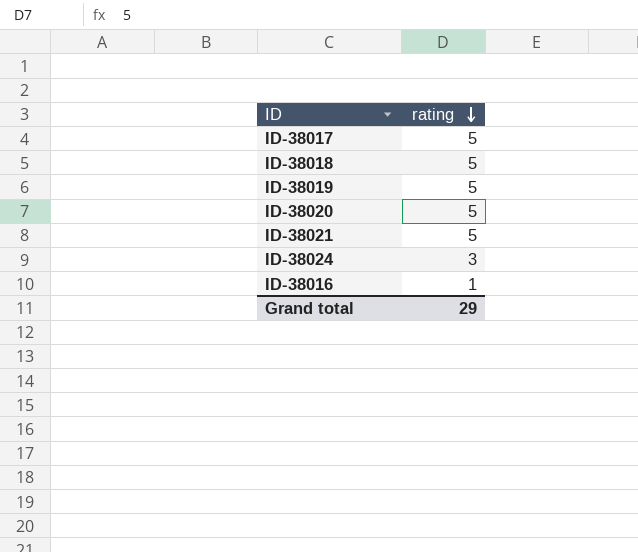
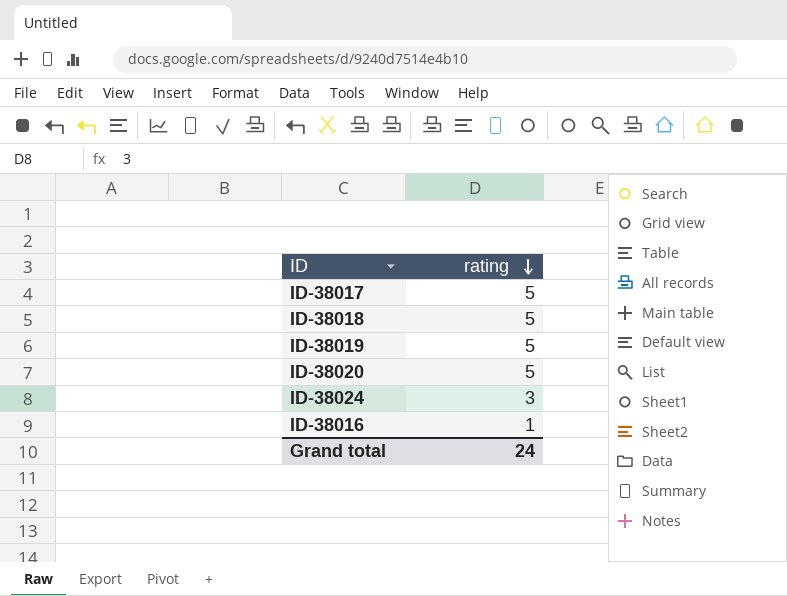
row ID-38021: 5 -> none
Grand total | rating: 29 -> 24

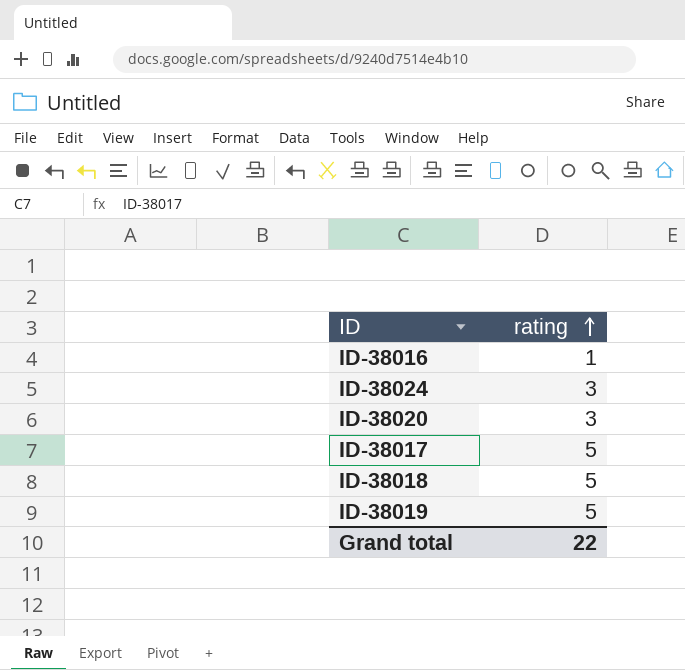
row order: rating descending -> rating ascending
ID-38020 | rating: 5 -> 3
Grand total | rating: 24 -> 22

